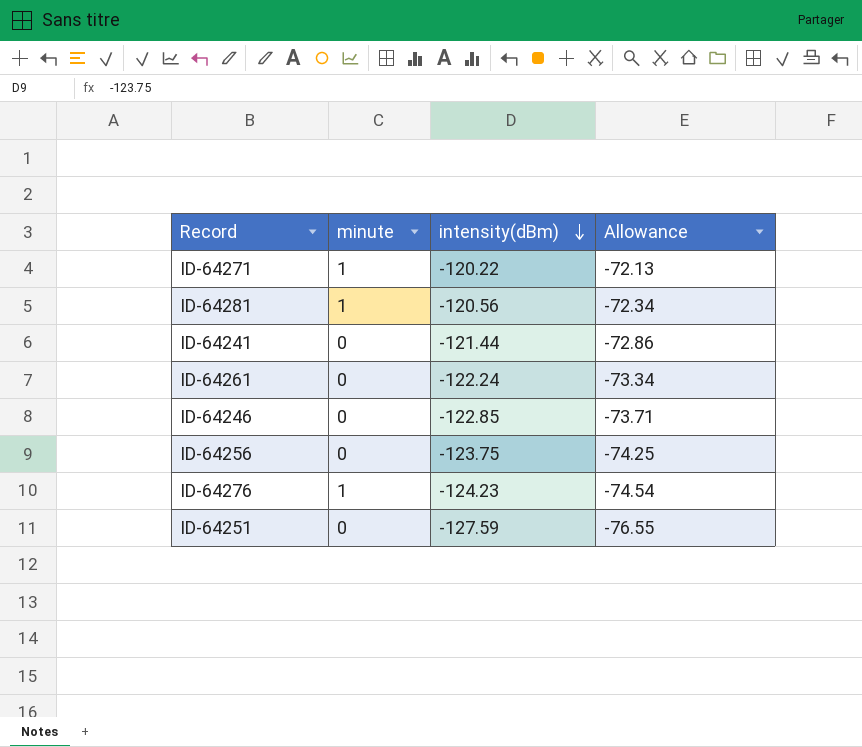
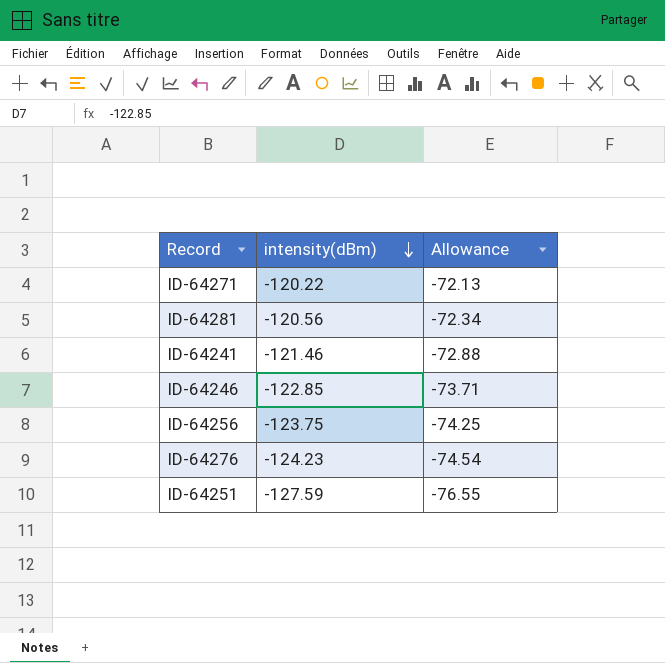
column minute | position: 2 -> none
row ID-64261: 0 | -122.24 | -73.34 -> none
ID-64241 | intensity(dBm): -121.44 -> -121.46
ID-64241 | Allowance: -72.86 -> -72.88

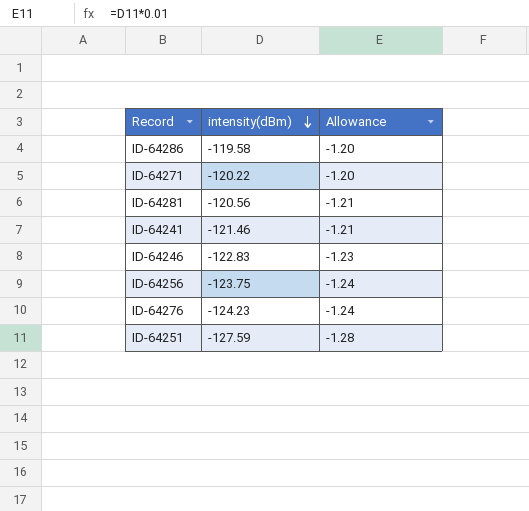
column Allowance | formula: [intensity(dBm)] * 0.6 -> [intensity(dBm)] * 0.01
row ID-64286: none -> -119.58 | -1.20
ID-64246 | intensity(dBm): -122.85 -> -122.83

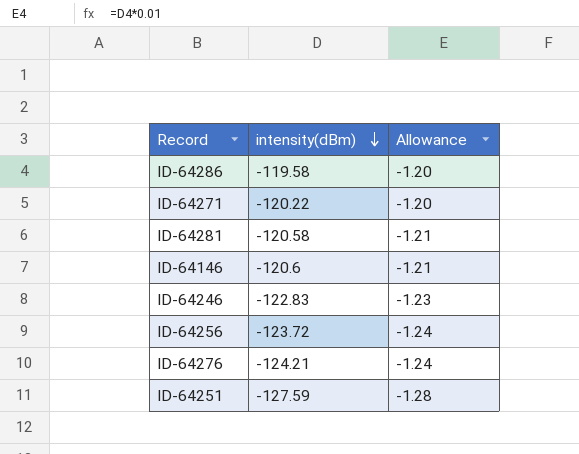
row ID-64241: -121.46 | -1.21 -> none
ID-64281 | intensity(dBm): -120.56 -> -120.58
row ID-64146: none -> -120.6 | -1.21
ID-64256 | intensity(dBm): -123.75 -> -123.72
ID-64276 | intensity(dBm): -124.23 -> -124.21

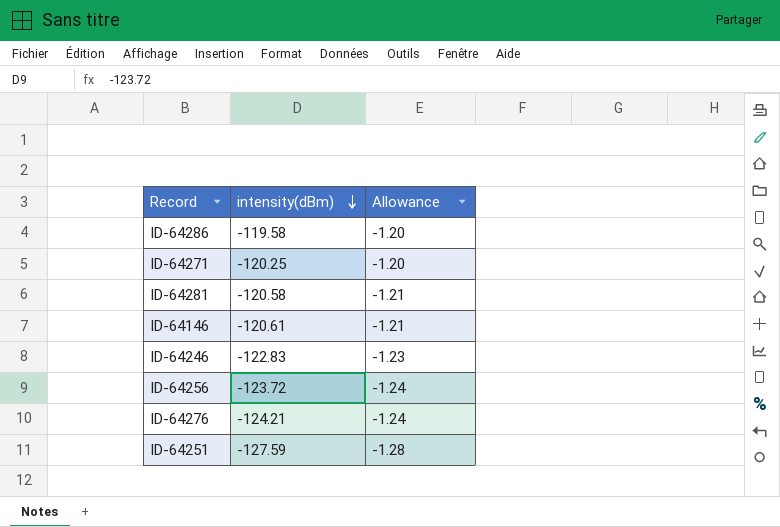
ID-64271 | intensity(dBm): -120.22 -> -120.25
ID-64146 | intensity(dBm): -120.6 -> -120.61

